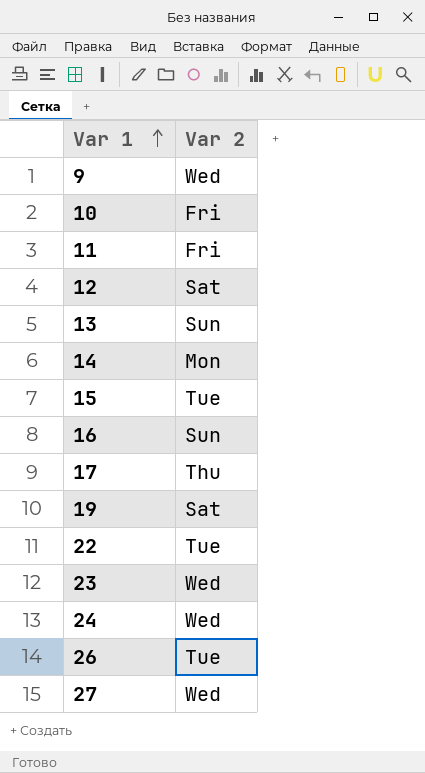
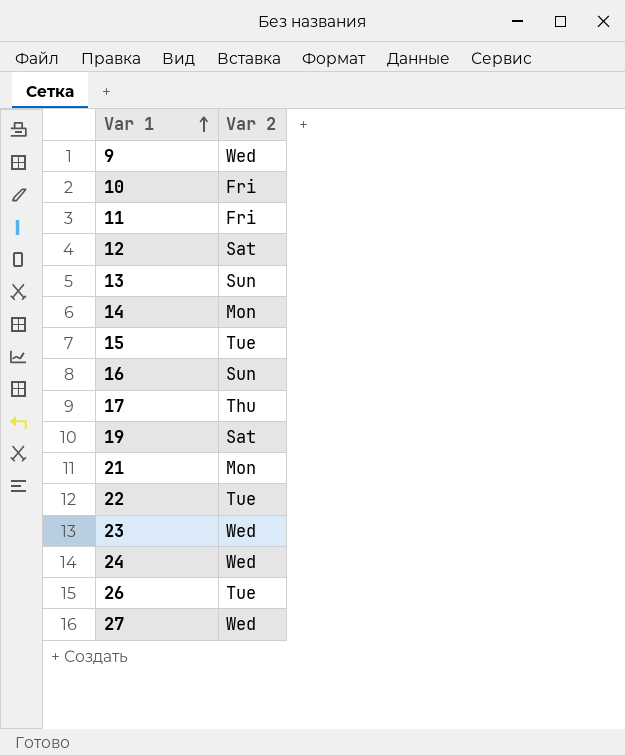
row 21: none -> Mon

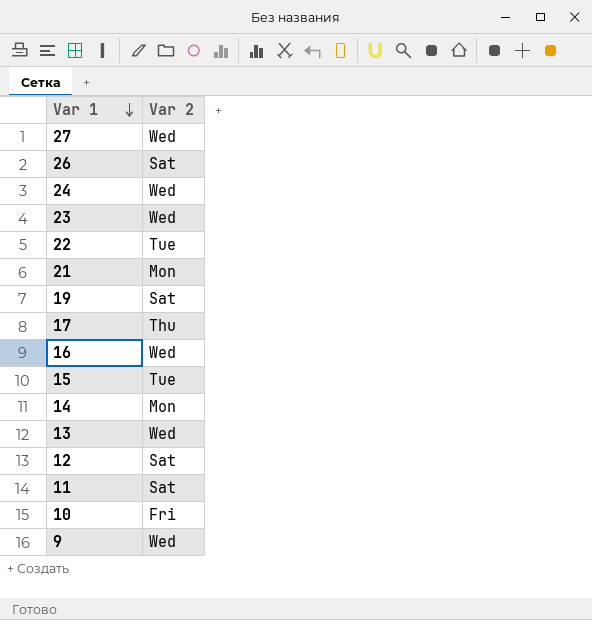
row order: Var 1 ascending -> Var 1 descending
26 | Var 2: Tue -> Sat
16 | Var 2: Sun -> Wed
13 | Var 2: Sun -> Wed
11 | Var 2: Fri -> Sat

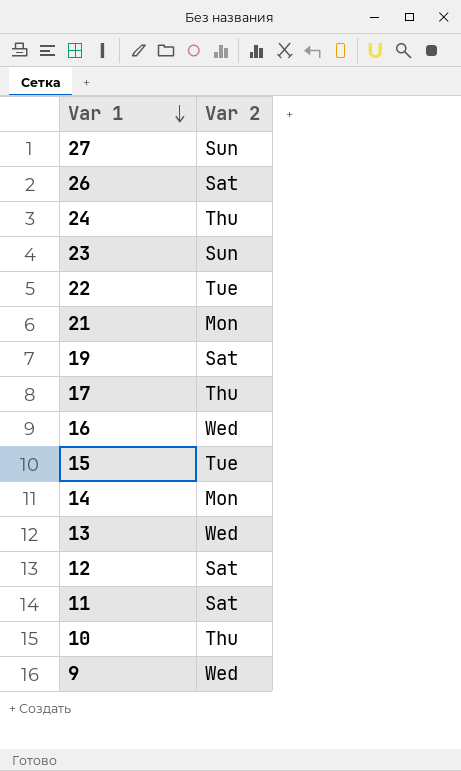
27 | Var 2: Wed -> Sun
24 | Var 2: Wed -> Thu
23 | Var 2: Wed -> Sun
10 | Var 2: Fri -> Thu

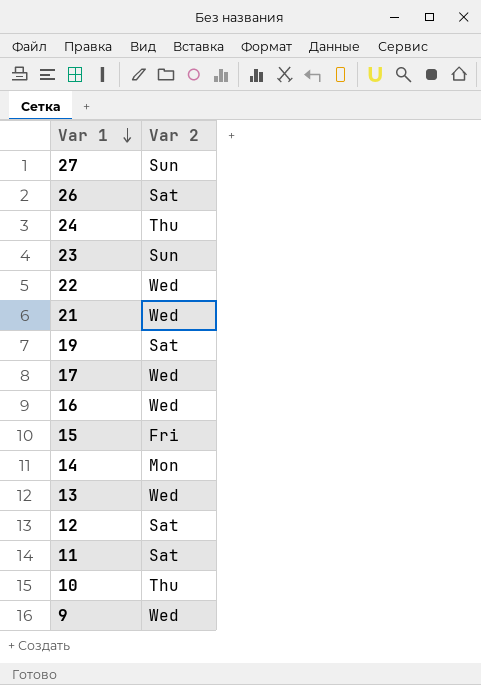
22 | Var 2: Tue -> Wed
21 | Var 2: Mon -> Wed
17 | Var 2: Thu -> Wed
15 | Var 2: Tue -> Fri

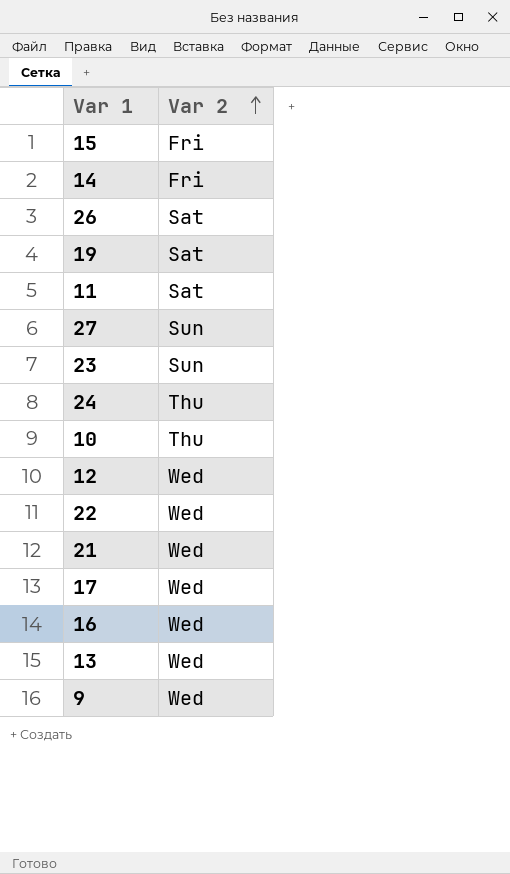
row order: Var 1 descending -> Var 2 ascending
14 | Var 2: Mon -> Fri
12 | Var 2: Sat -> Wed

